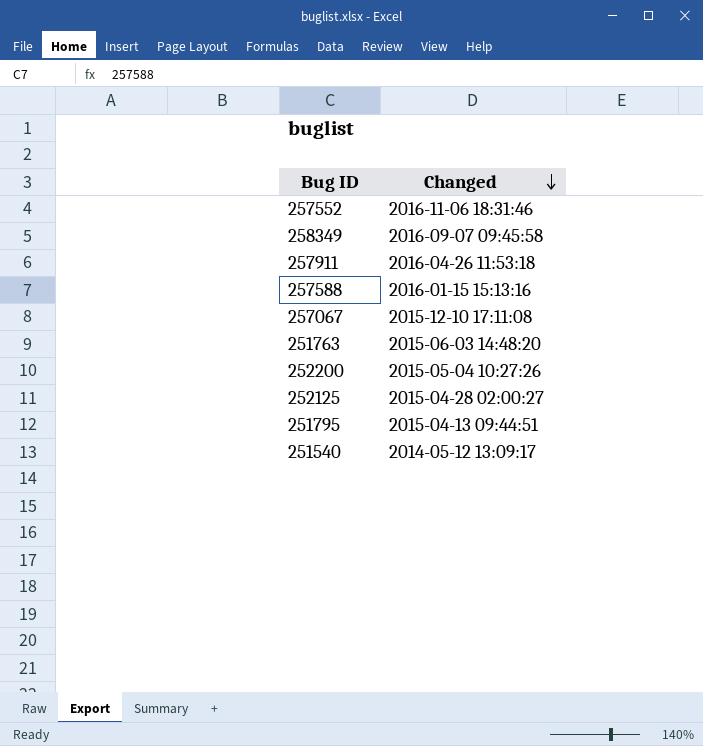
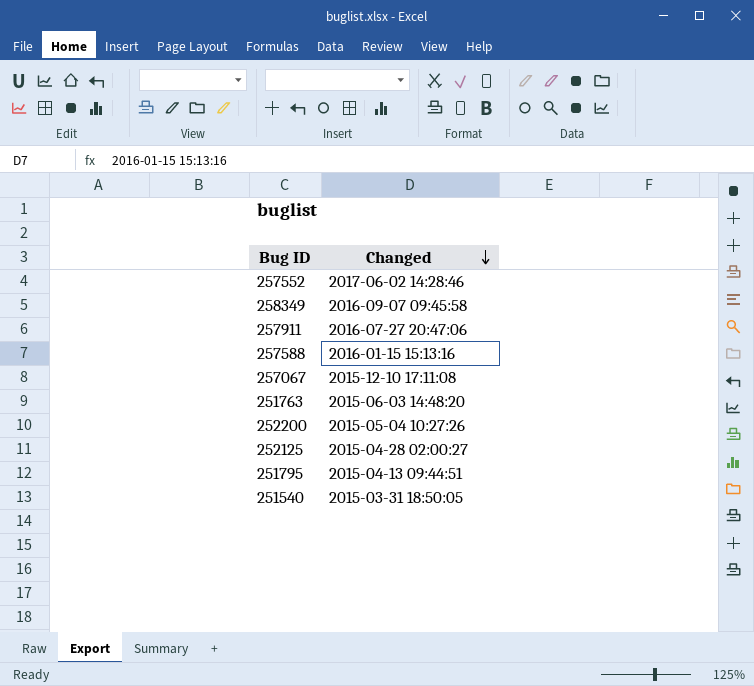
257552 | Changed: 2016-11-06 18:31:46 -> 2017-06-02 14:28:46
257911 | Changed: 2016-04-26 11:53:18 -> 2016-07-27 20:47:06
251540 | Changed: 2014-05-12 13:09:17 -> 2015-03-31 18:50:05

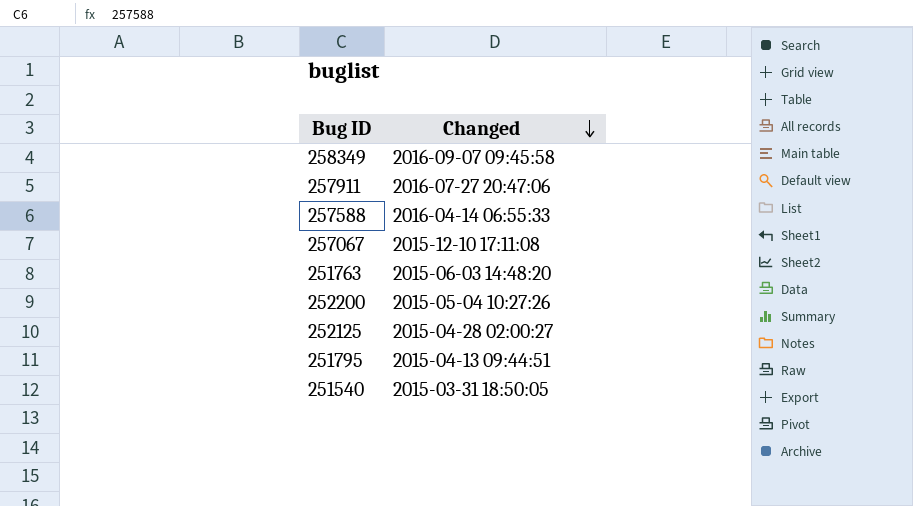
row 257552: 2017-06-02 14:28:46 -> none
257588 | Changed: 2016-01-15 15:13:16 -> 2016-04-14 06:55:33

